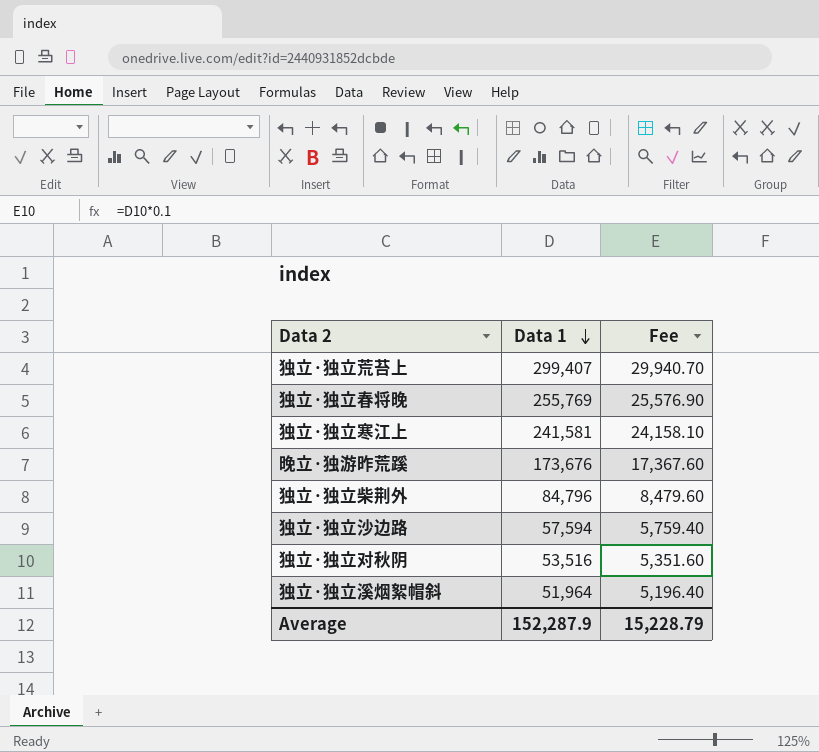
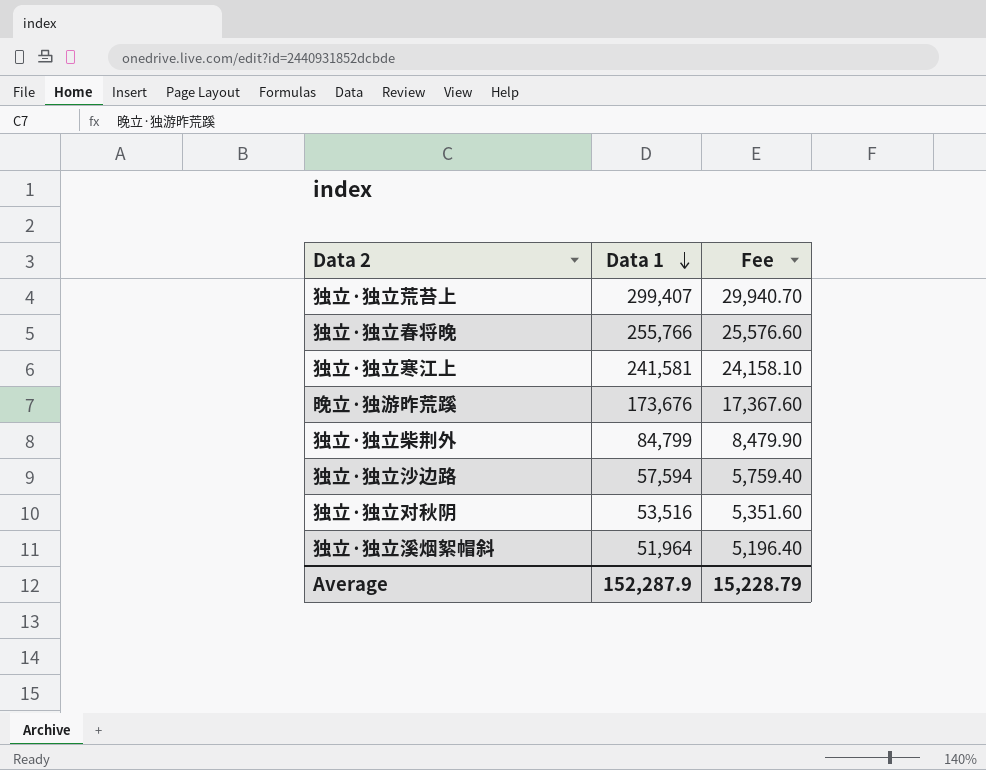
独立·独立春将晚 | Data 1: 255,769 -> 255,766
独立·独立春将晚 | Fee: 25,576.90 -> 25,576.60
独立·独立柴荆外 | Data 1: 84,796 -> 84,799
独立·独立柴荆外 | Fee: 8,479.60 -> 8,479.90

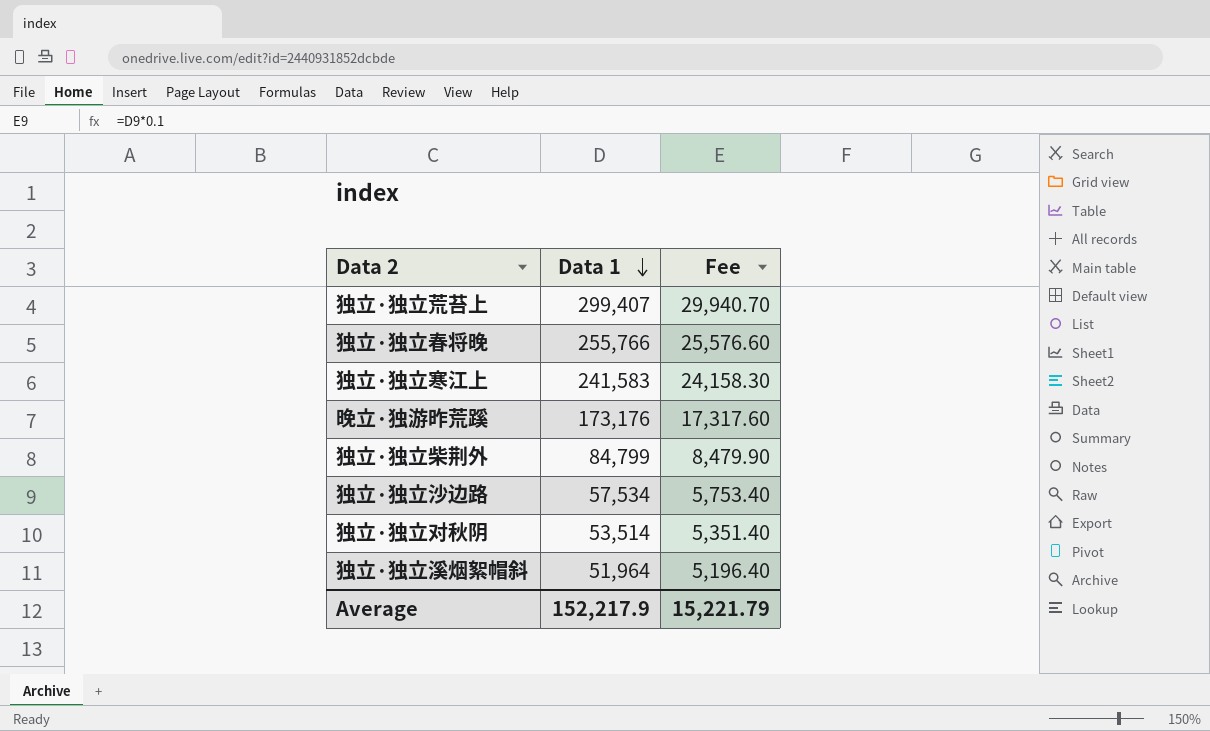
独立·独立寒江上 | Data 1: 241,581 -> 241,583
独立·独立寒江上 | Fee: 24,158.10 -> 24,158.30
晚立·独游昨荒蹊 | Data 1: 173,676 -> 173,176
晚立·独游昨荒蹊 | Fee: 17,367.60 -> 17,317.60
独立·独立沙边路 | Data 1: 57,594 -> 57,534
独立·独立沙边路 | Fee: 5,759.40 -> 5,753.40
独立·独立对秋阴 | Data 1: 53,516 -> 53,514
独立·独立对秋阴 | Fee: 5,351.60 -> 5,351.40
Average | Data 1: 152,287.9 -> 152,217.9
Average | Fee: 15,228.79 -> 15,221.79

